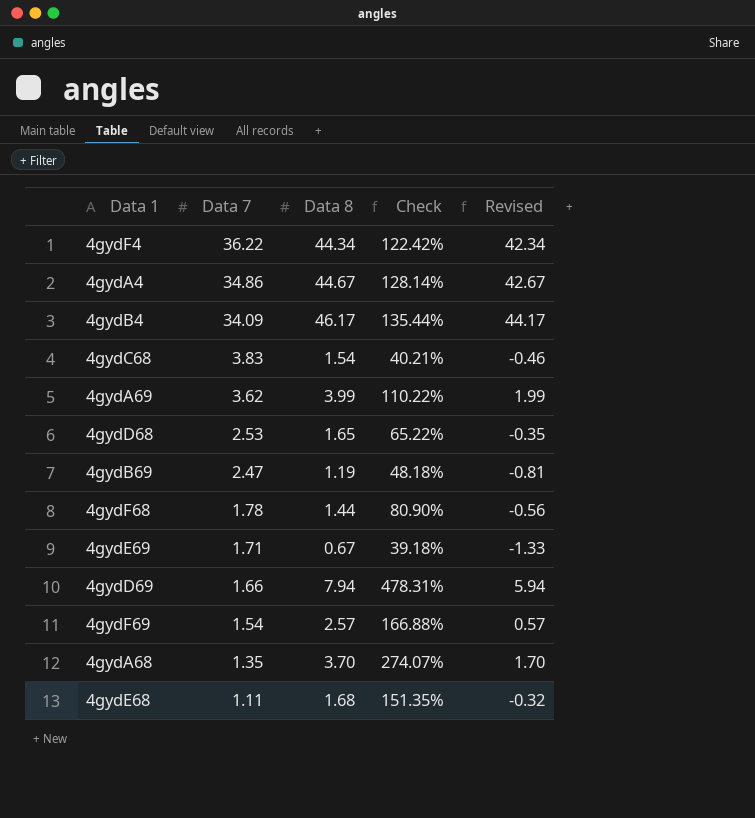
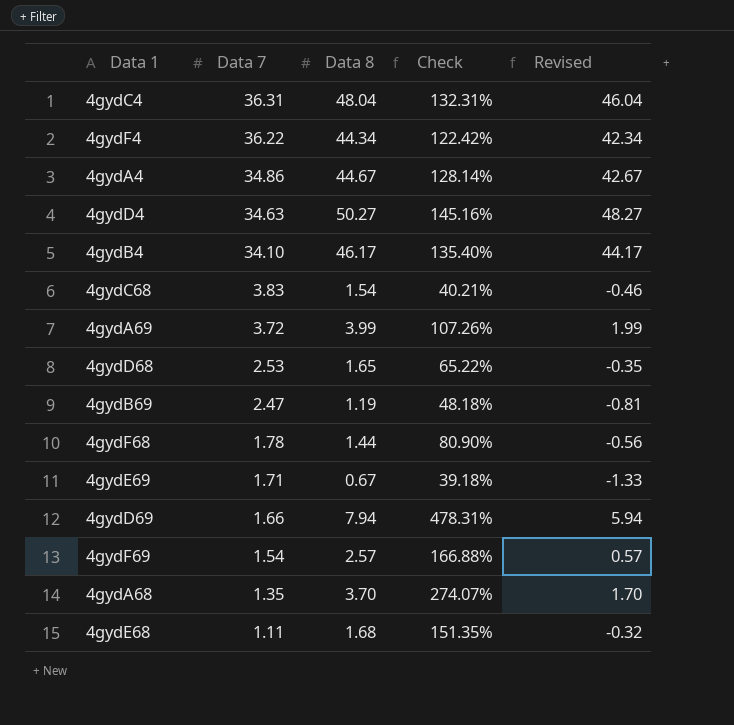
row 4gydC4: none -> 36.31 | 48.04 | 132.31% | 46.04
row 4gydD4: none -> 34.63 | 50.27 | 145.16% | 48.27
4gydB4 | Data 7: 34.09 -> 34.10
4gydB4 | Check: 135.44% -> 135.40%
4gydA69 | Data 7: 3.62 -> 3.72
4gydA69 | Check: 110.22% -> 107.26%

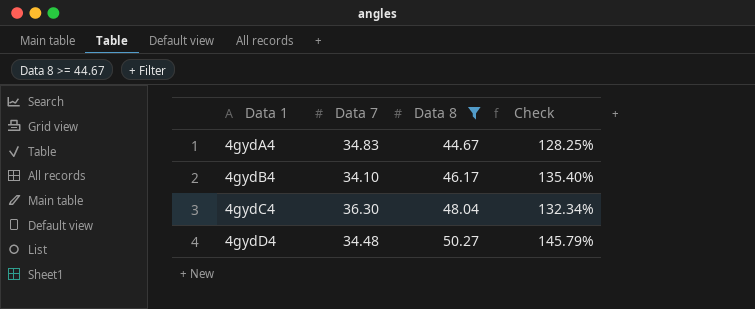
filter: none -> Data 8 >= 44.67
row order: Data 7 descending -> Data 1 ascending
column Revised | formula: [Data 8] - 2 -> none
4gydA4 | Data 7: 34.86 -> 34.83
4gydA4 | Check: 128.14% -> 128.25%
4gydC4 | Data 7: 36.31 -> 36.30
4gydC4 | Check: 132.31% -> 132.34%
4gydD4 | Data 7: 34.63 -> 34.48
4gydD4 | Check: 145.16% -> 145.79%

